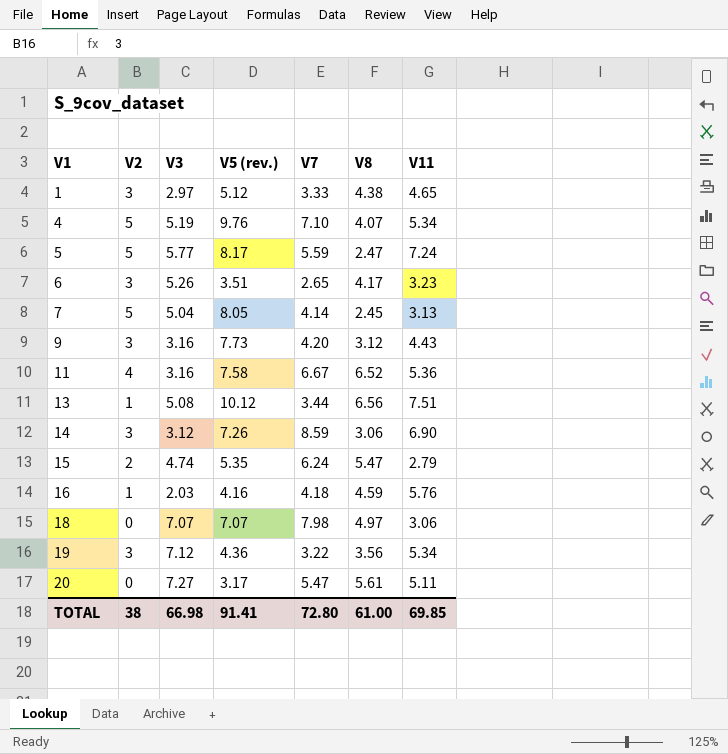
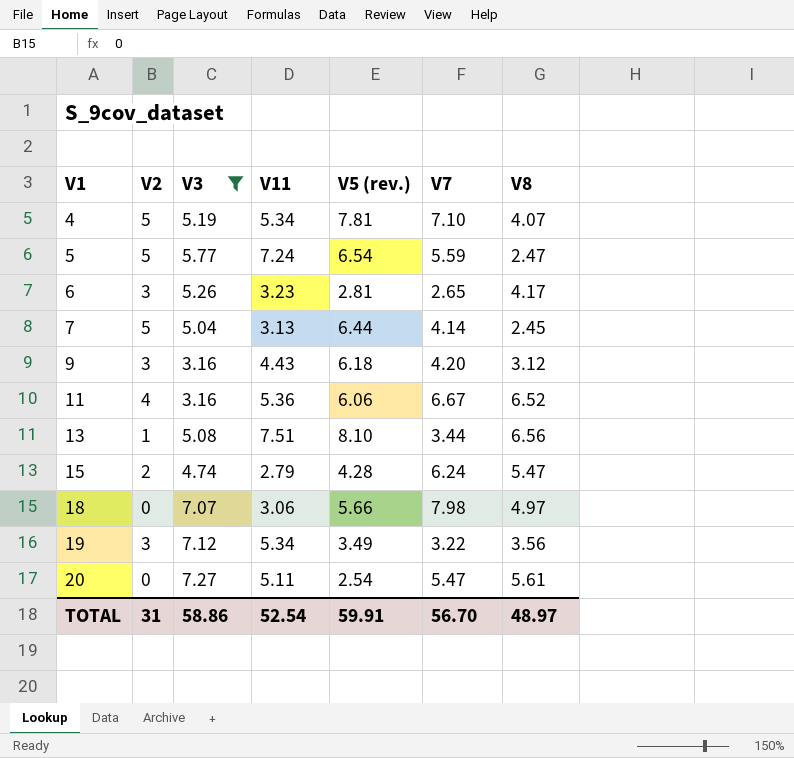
filter: none -> V3 >= 3.16
column V11 | position: 7 -> 4
4 | V5 (rev.): 9.76 -> 7.81
5 | V5 (rev.): 8.17 -> 6.54
6 | V5 (rev.): 3.51 -> 2.81
7 | V5 (rev.): 8.05 -> 6.44
9 | V5 (rev.): 7.73 -> 6.18
11 | V5 (rev.): 7.58 -> 6.06
13 | V5 (rev.): 10.12 -> 8.10
15 | V5 (rev.): 5.35 -> 4.28
18 | V5 (rev.): 7.07 -> 5.66
19 | V5 (rev.): 4.36 -> 3.49
20 | V5 (rev.): 3.17 -> 2.54
TOTAL | V2: 38 -> 31
TOTAL | V3: 66.98 -> 58.86
TOTAL | V11: 69.85 -> 52.54
TOTAL | V5 (rev.): 91.41 -> 59.91
TOTAL | V7: 72.80 -> 56.70
TOTAL | V8: 61.00 -> 48.97

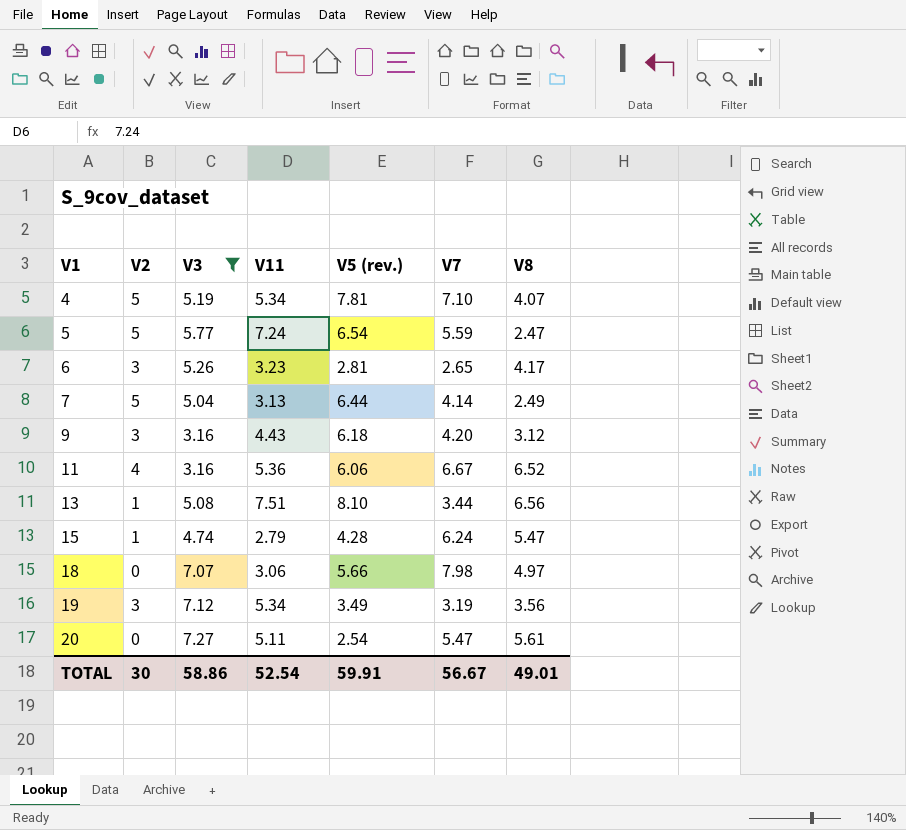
7 | V8: 2.45 -> 2.49
15 | V2: 2 -> 1
19 | V7: 3.22 -> 3.19
TOTAL | V2: 31 -> 30
TOTAL | V7: 56.70 -> 56.67
TOTAL | V8: 48.97 -> 49.01

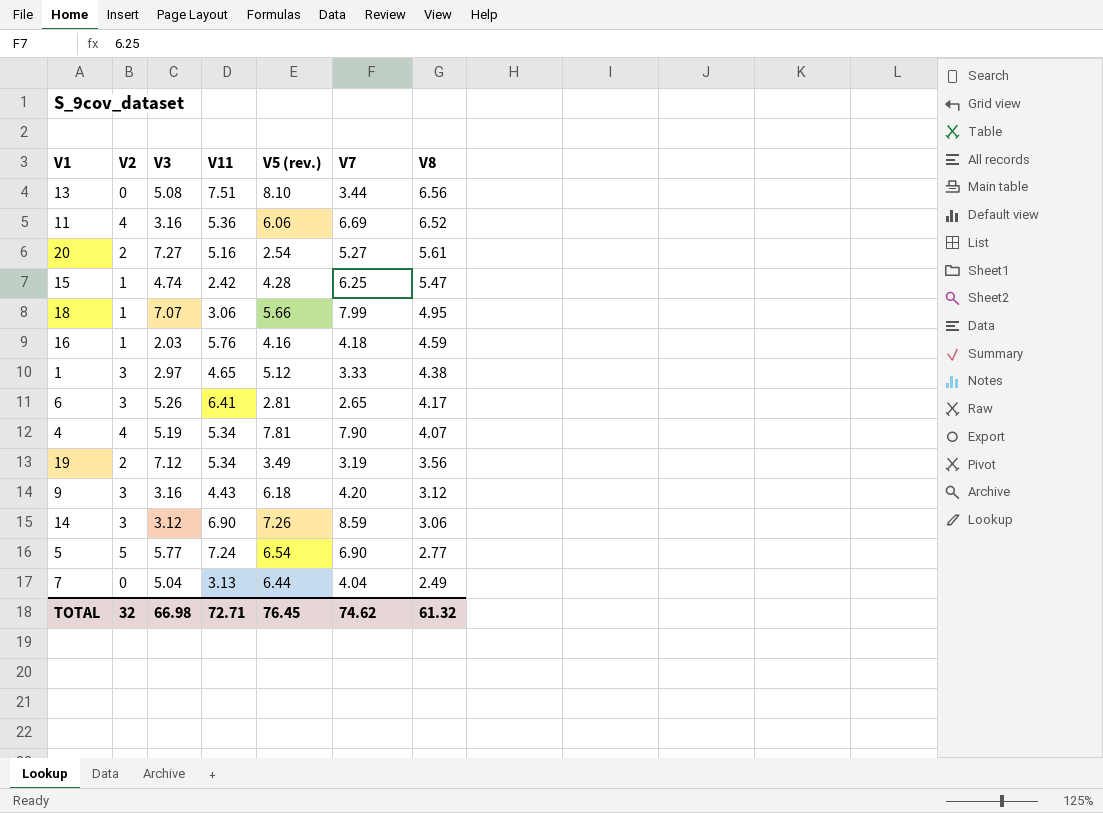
filter: V3 >= 3.16 -> none
row order: V1 ascending -> V8 descending
13 | V2: 1 -> 0
11 | V7: 6.67 -> 6.69
20 | V2: 0 -> 2
20 | V11: 5.11 -> 5.16
20 | V7: 5.47 -> 5.27
15 | V11: 2.79 -> 2.42
15 | V7: 6.24 -> 6.25
18 | V2: 0 -> 1
18 | V7: 7.98 -> 7.99
18 | V8: 4.97 -> 4.95
6 | V11: 3.23 -> 6.41
4 | V2: 5 -> 4
4 | V7: 7.10 -> 7.90
19 | V2: 3 -> 2
5 | V7: 5.59 -> 6.90
5 | V8: 2.47 -> 2.77
7 | V2: 5 -> 0
7 | V7: 4.14 -> 4.04
TOTAL | V2: 30 -> 32
TOTAL | V3: 58.86 -> 66.98
TOTAL | V11: 52.54 -> 72.71
TOTAL | V5 (rev.): 59.91 -> 76.45
TOTAL | V7: 56.67 -> 74.62
TOTAL | V8: 49.01 -> 61.32

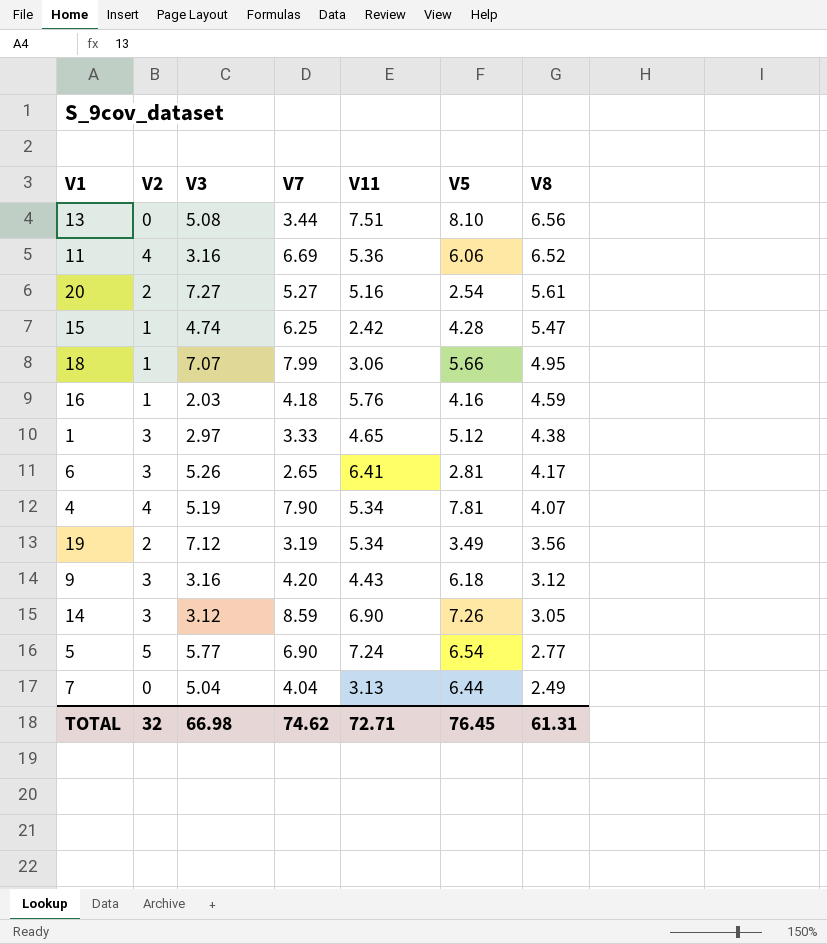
column V7 | position: 6 -> 4
column name: V5 (rev.) -> V5
14 | V8: 3.06 -> 3.05
TOTAL | V8: 61.32 -> 61.31

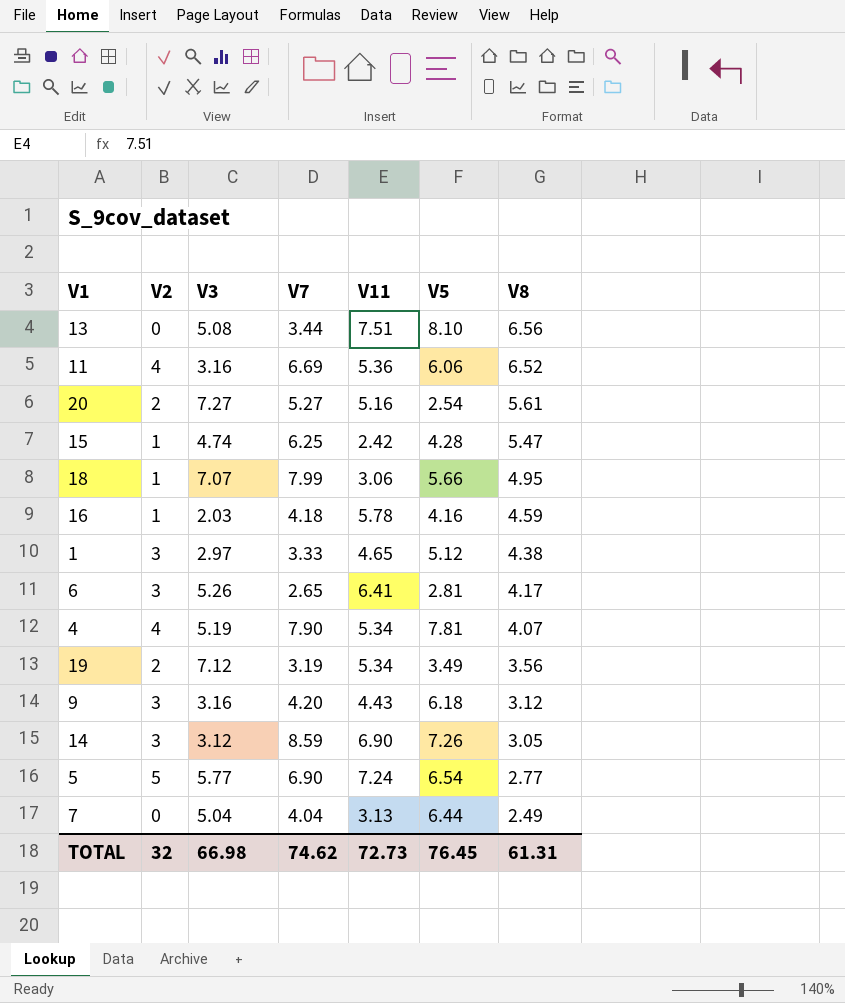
16 | V11: 5.76 -> 5.78
TOTAL | V11: 72.71 -> 72.73

